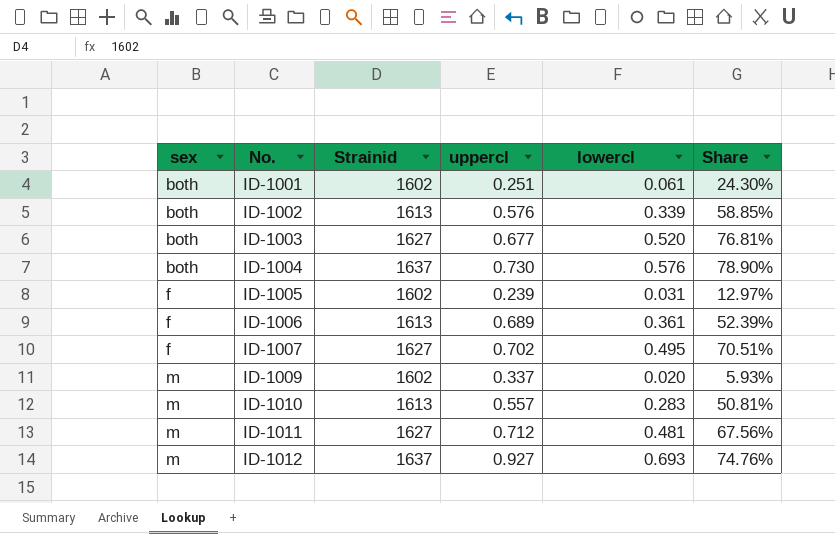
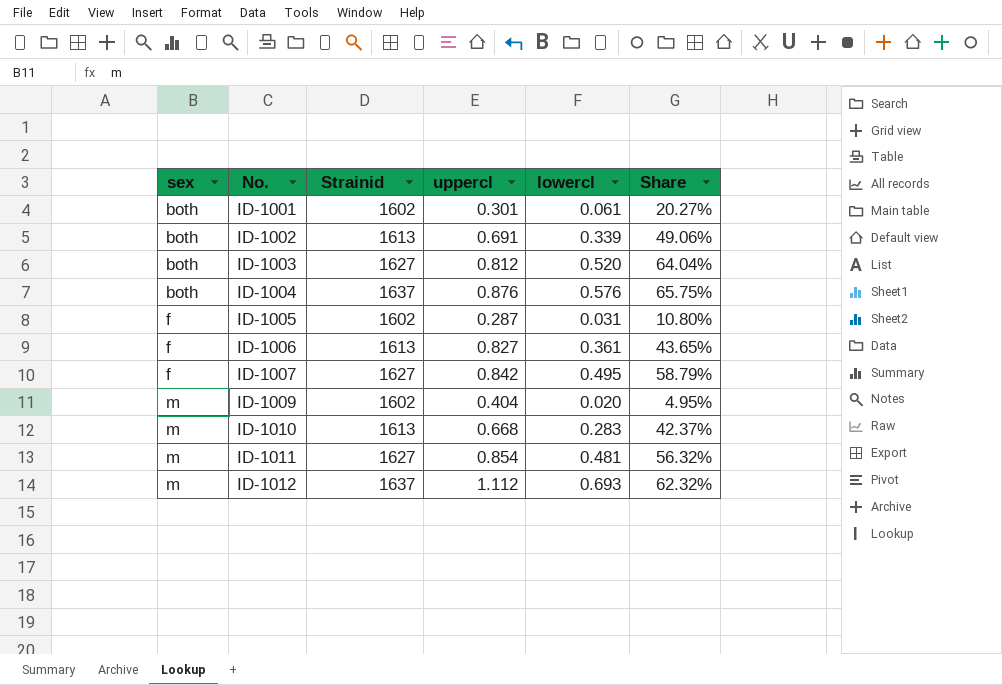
ID-1001 | uppercl: 0.251 -> 0.301
ID-1001 | Share: 24.30% -> 20.27%
ID-1002 | uppercl: 0.576 -> 0.691
ID-1002 | Share: 58.85% -> 49.06%
ID-1003 | uppercl: 0.677 -> 0.812
ID-1003 | Share: 76.81% -> 64.04%
ID-1004 | uppercl: 0.730 -> 0.876
ID-1004 | Share: 78.90% -> 65.75%
ID-1005 | uppercl: 0.239 -> 0.287
ID-1005 | Share: 12.97% -> 10.80%
ID-1006 | uppercl: 0.689 -> 0.827
ID-1006 | Share: 52.39% -> 43.65%
ID-1007 | uppercl: 0.702 -> 0.842
ID-1007 | Share: 70.51% -> 58.79%
ID-1009 | uppercl: 0.337 -> 0.404
ID-1009 | Share: 5.93% -> 4.95%
ID-1010 | uppercl: 0.557 -> 0.668
ID-1010 | Share: 50.81% -> 42.37%
ID-1011 | uppercl: 0.712 -> 0.854
ID-1011 | Share: 67.56% -> 56.32%
ID-1012 | uppercl: 0.927 -> 1.112
ID-1012 | Share: 74.76% -> 62.32%

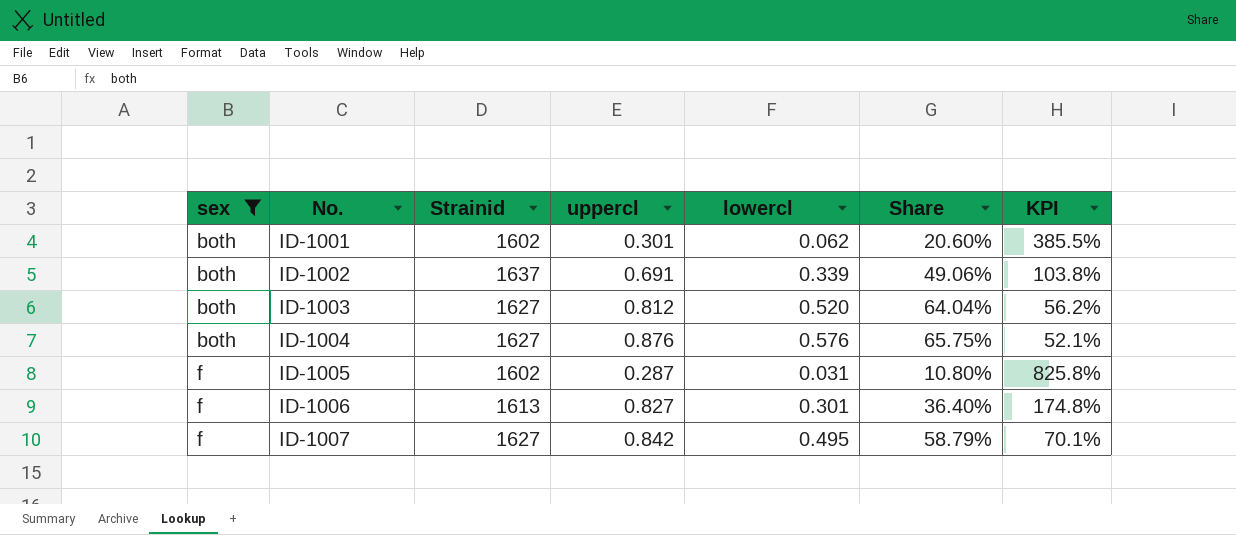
filter: none -> sex != m
column KPI | formula: none -> ([uppercl] - [lowercl]) / [lowercl]
ID-1001 | lowercl: 0.061 -> 0.062
ID-1001 | Share: 20.27% -> 20.60%
ID-1002 | Strainid: 1613 -> 1637
ID-1004 | Strainid: 1637 -> 1627
ID-1006 | lowercl: 0.361 -> 0.301
ID-1006 | Share: 43.65% -> 36.40%

